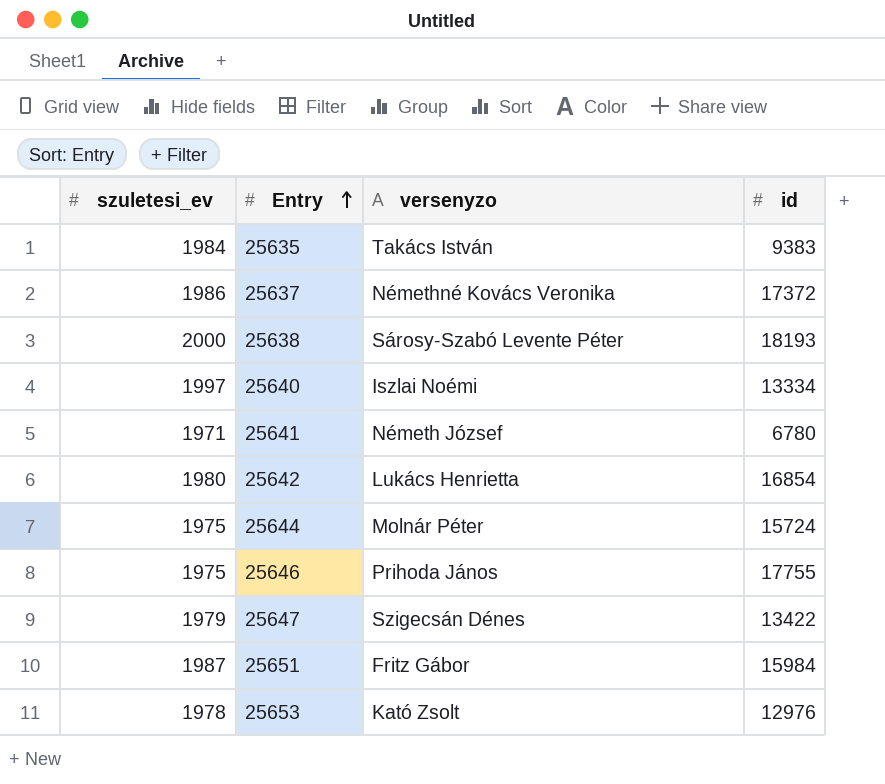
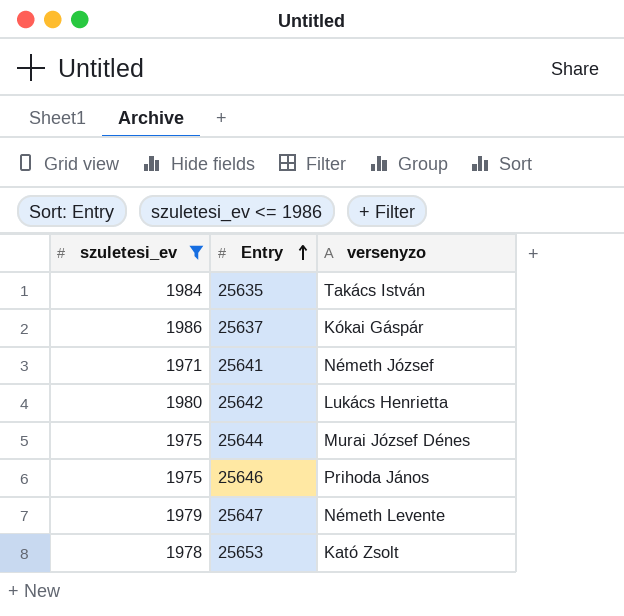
filter: none -> szuletesi_ev <= 1986
column id | position: 4 -> none
25637 | versenyzo: Némethné Kovács Veronika -> Kókai Gáspár
25644 | versenyzo: Molnár Péter -> Murai József Dénes
25647 | versenyzo: Szigecsán Dénes -> Németh Levente

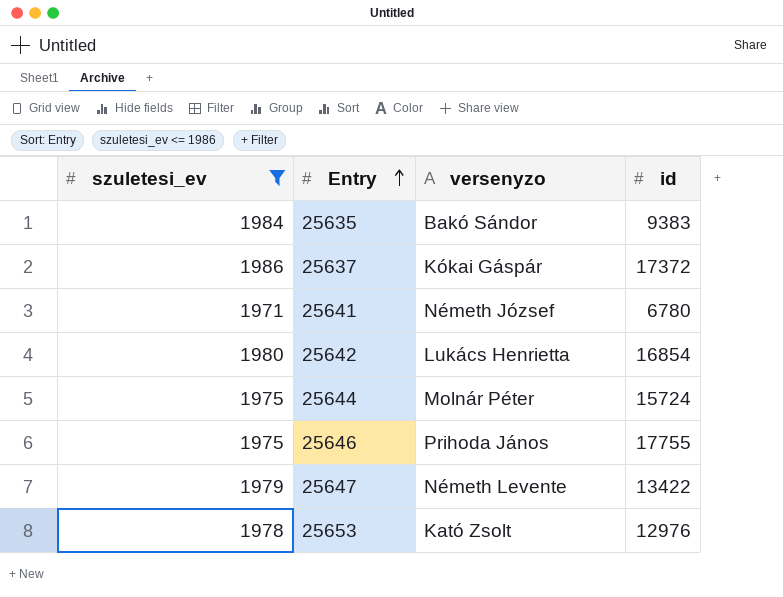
column id | position: none -> 4
25635 | versenyzo: Takács István -> Bakó Sándor
25644 | versenyzo: Murai József Dénes -> Molnár Péter

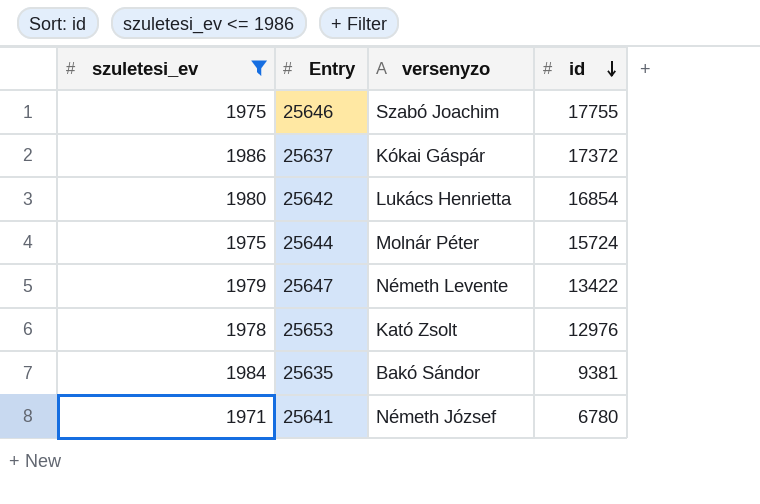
row order: Entry ascending -> id descending
25646 | versenyzo: Prihoda János -> Szabó Joachim
25635 | id: 9383 -> 9381

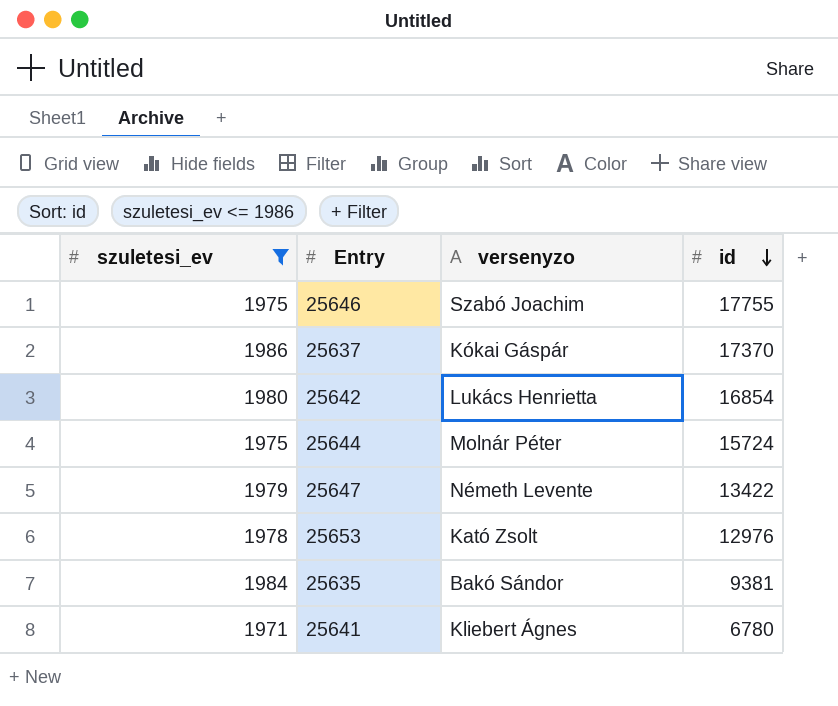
25637 | id: 17372 -> 17370
25641 | versenyzo: Németh József -> Kliebert Ágnes

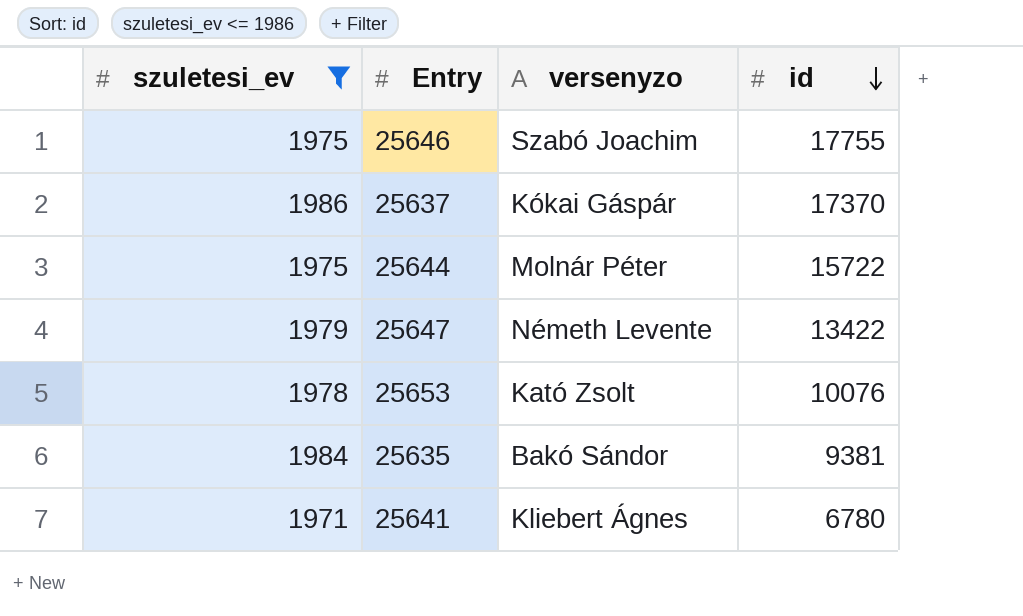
row 25642: 1980 | Lukács Henrietta | 16854 -> none
25644 | id: 15724 -> 15722
25653 | id: 12976 -> 10076

